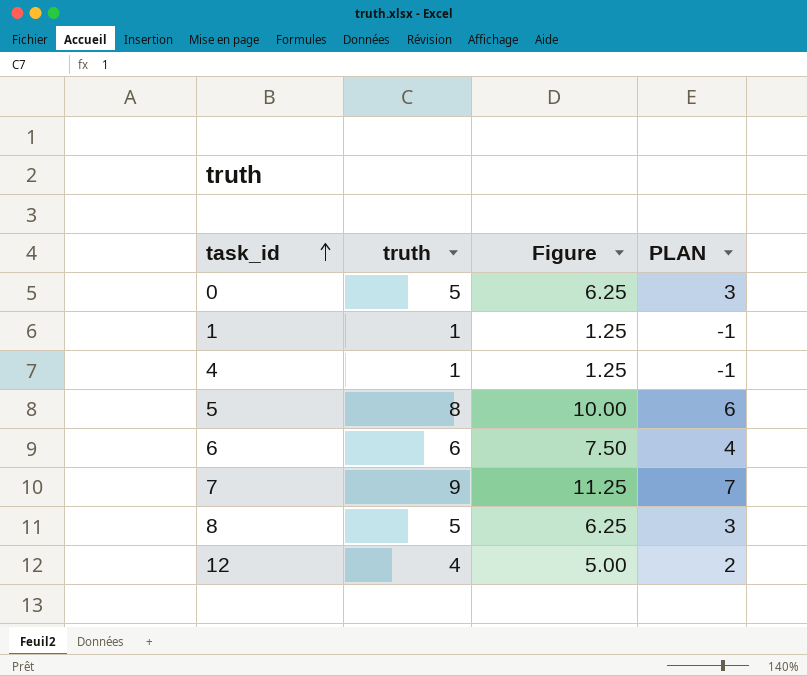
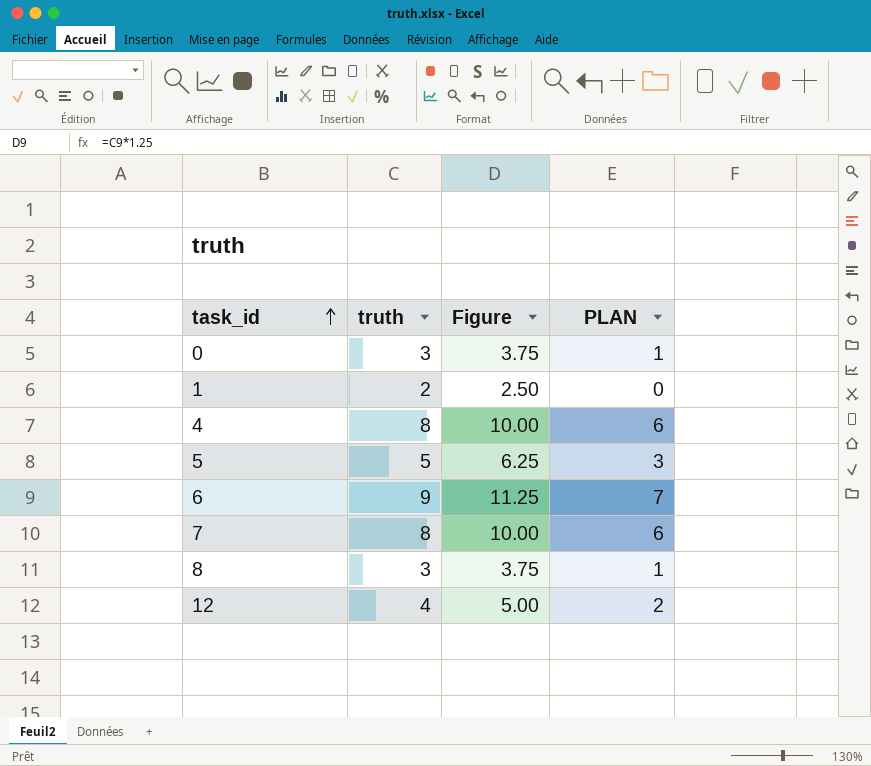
0 | truth: 5 -> 3
0 | Figure: 6.25 -> 3.75
0 | PLAN: 3 -> 1
1 | truth: 1 -> 2
1 | Figure: 1.25 -> 2.50
1 | PLAN: -1 -> 0
4 | truth: 1 -> 8
4 | Figure: 1.25 -> 10.00
4 | PLAN: -1 -> 6
5 | truth: 8 -> 5
5 | Figure: 10.00 -> 6.25
5 | PLAN: 6 -> 3
6 | truth: 6 -> 9
6 | Figure: 7.50 -> 11.25
6 | PLAN: 4 -> 7
7 | truth: 9 -> 8
7 | Figure: 11.25 -> 10.00
7 | PLAN: 7 -> 6
8 | truth: 5 -> 3
8 | Figure: 6.25 -> 3.75
8 | PLAN: 3 -> 1

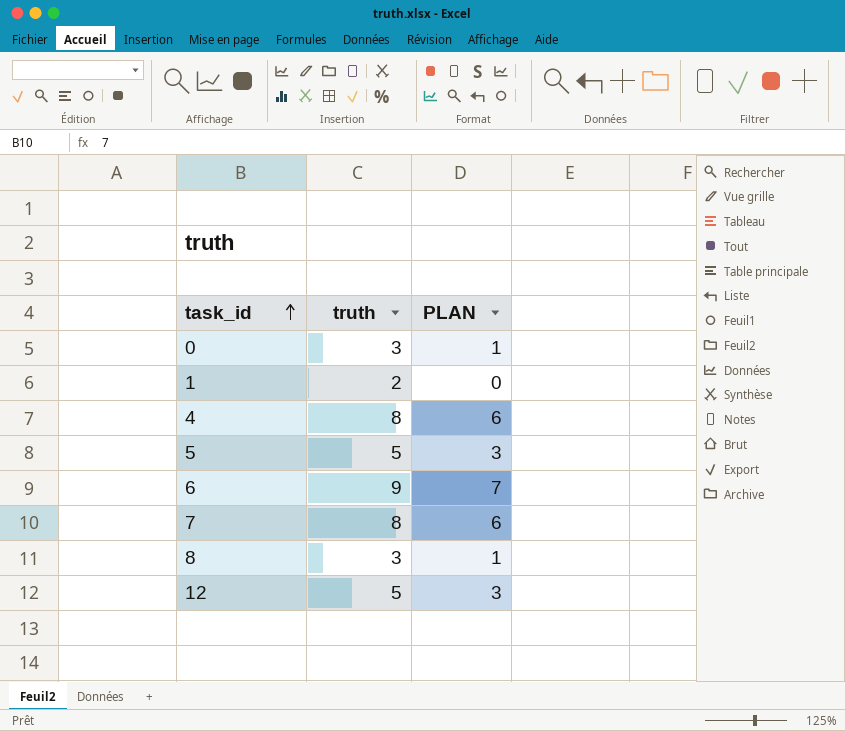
column Figure | formula: [truth] * 1.25 -> none
12 | truth: 4 -> 5
12 | PLAN: 2 -> 3

